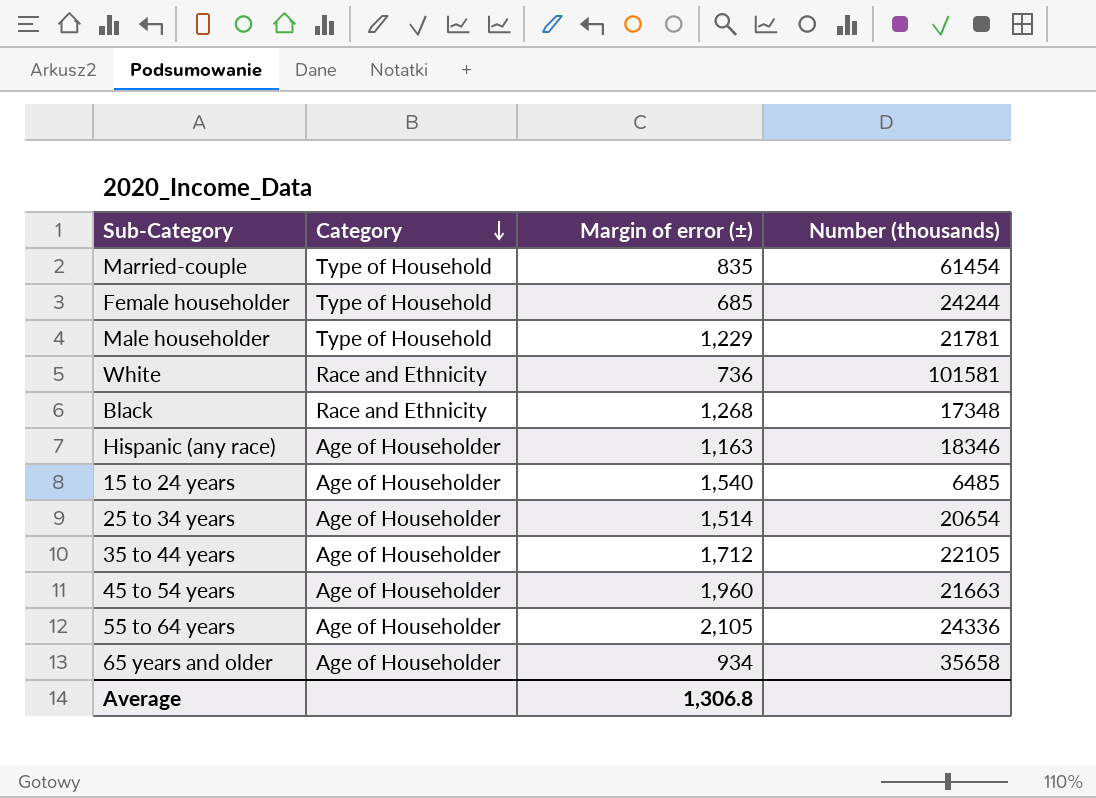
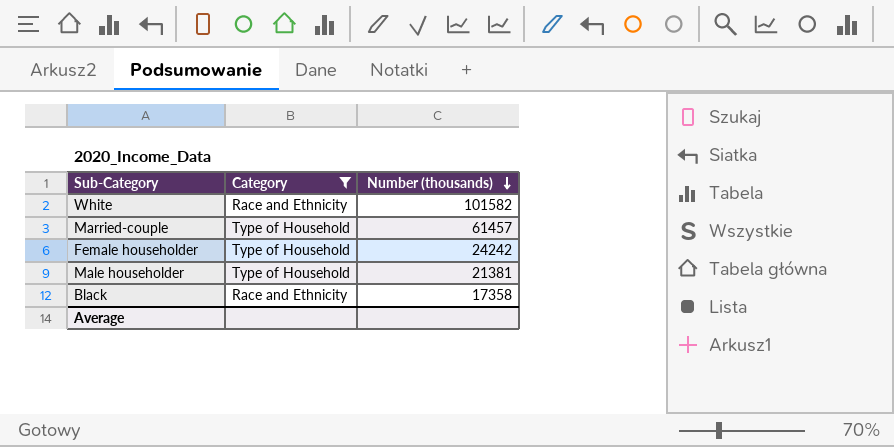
filter: none -> Category != Age of Householder
row order: Category descending -> Number (thousands) descending
column Margin of error (±) | position: 3 -> none
White | Number (thousands): 101581 -> 101582
Married-couple | Number (thousands): 61454 -> 61457
Female householder | Number (thousands): 24244 -> 24242
Male householder | Number (thousands): 21781 -> 21381
Black | Number (thousands): 17348 -> 17358

